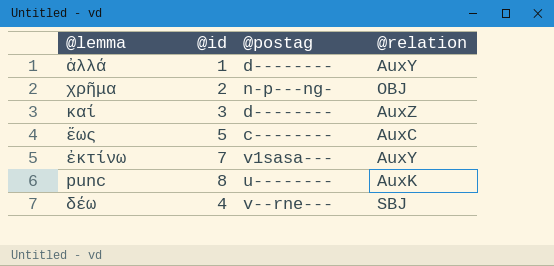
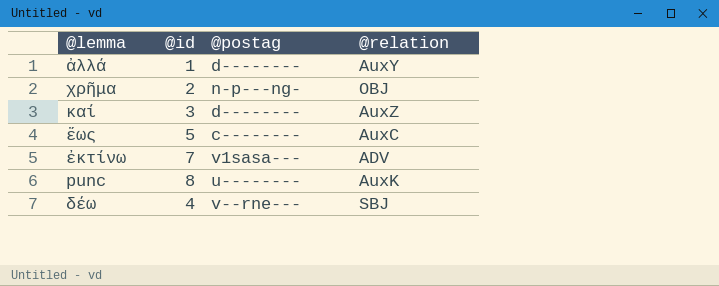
ἐκτίνω | @relation: AuxY -> ADV

